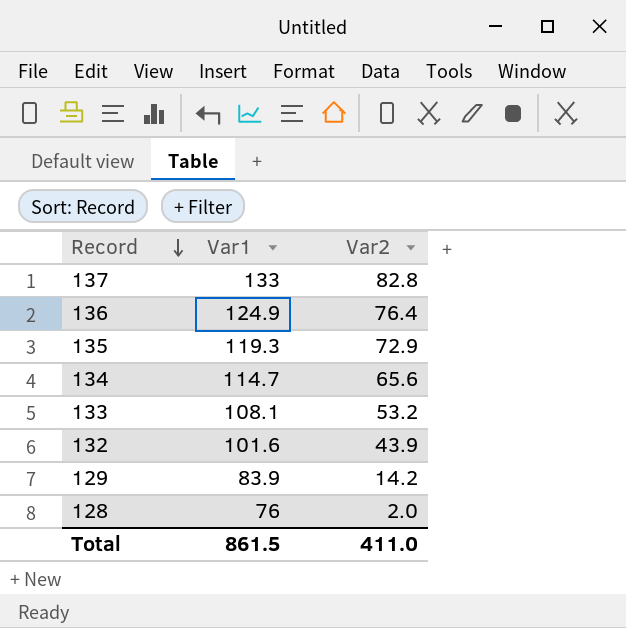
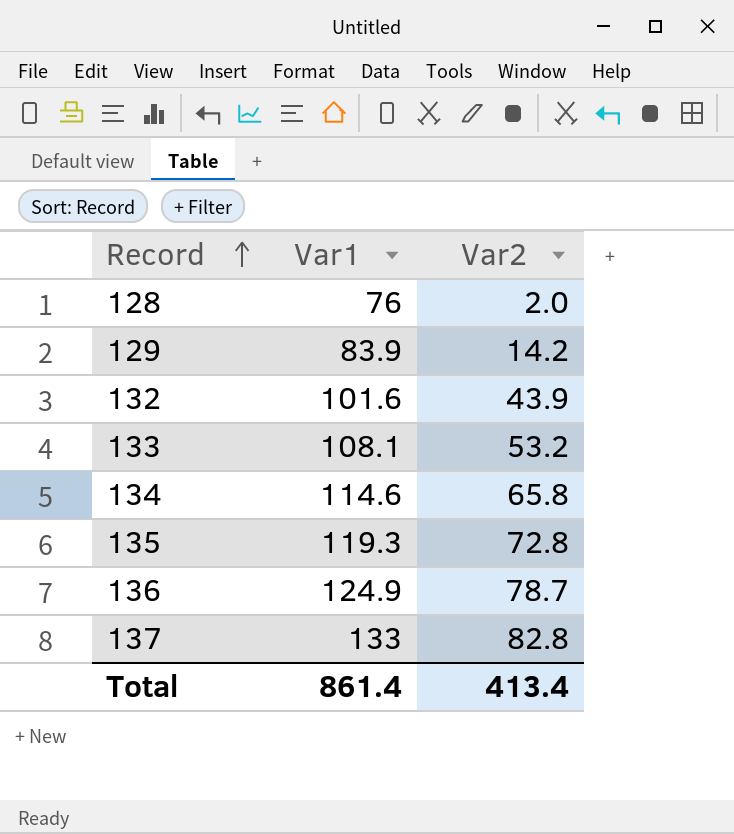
row order: Record descending -> Record ascending
134 | Var1: 114.7 -> 114.6
134 | Var2: 65.6 -> 65.8
135 | Var2: 72.9 -> 72.8
136 | Var2: 76.4 -> 78.7
Total | Var1: 861.5 -> 861.4
Total | Var2: 411.0 -> 413.4

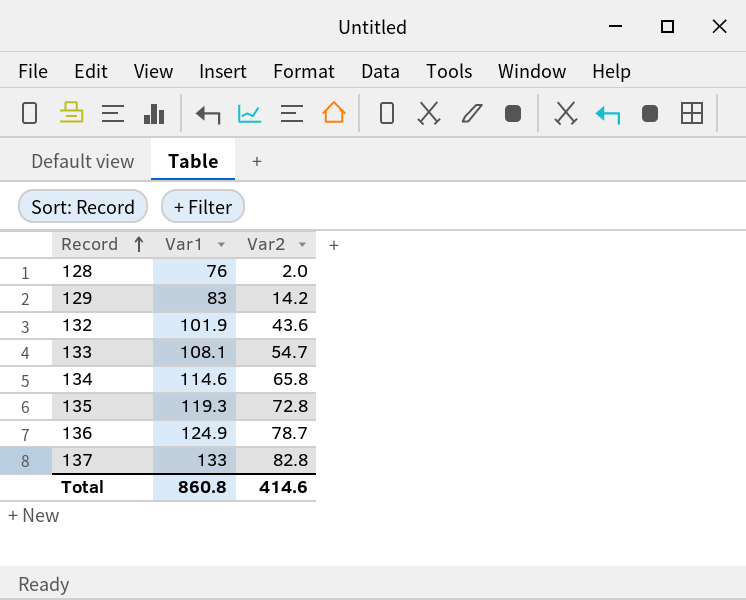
129 | Var1: 83.9 -> 83
132 | Var1: 101.6 -> 101.9
132 | Var2: 43.9 -> 43.6
133 | Var2: 53.2 -> 54.7
Total | Var1: 861.4 -> 860.8
Total | Var2: 413.4 -> 414.6

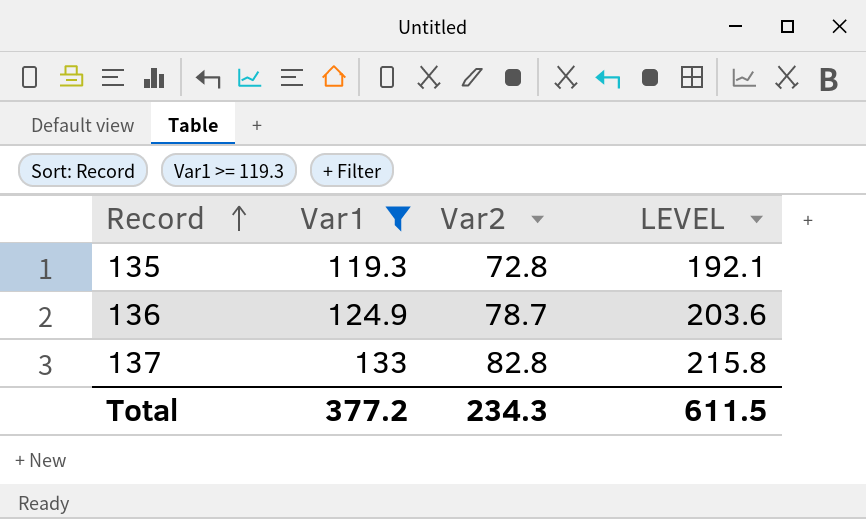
filter: none -> Var1 >= 119.3
column LEVEL | formula: none -> [Var1] + [Var2]
Total | Var1: 860.8 -> 377.2
Total | Var2: 414.6 -> 234.3

